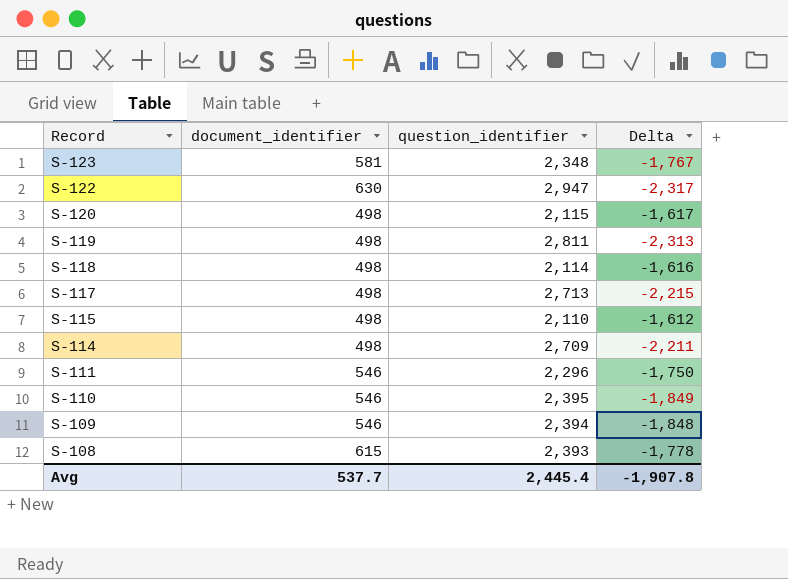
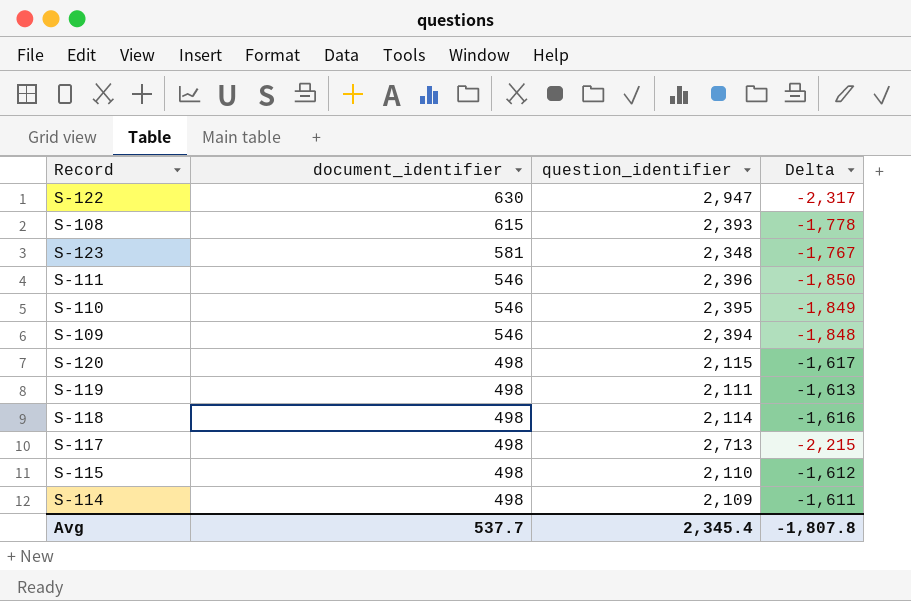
row order: Record descending -> document_identifier descending
S-111 | question_identifier: 2,296 -> 2,396
S-111 | Delta: -1,750 -> -1,850
S-119 | question_identifier: 2,811 -> 2,111
S-119 | Delta: -2,313 -> -1,613
S-114 | question_identifier: 2,709 -> 2,109
S-114 | Delta: -2,211 -> -1,611
Avg | question_identifier: 2,445.4 -> 2,345.4
Avg | Delta: -1,907.8 -> -1,807.8

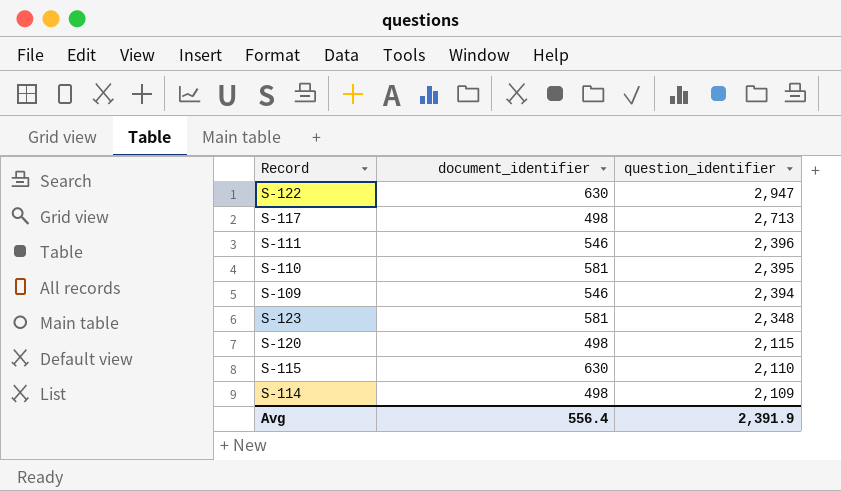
row order: document_identifier descending -> question_identifier descending
column Delta | formula: [document_identifier] - [question_identifier] -> none
row S-108: 615 | 2,393 | -1,778 -> none
row S-119: 498 | 2,111 | -1,613 -> none
row S-118: 498 | 2,114 | -1,616 -> none
S-110 | document_identifier: 546 -> 581
S-115 | document_identifier: 498 -> 630
Avg | document_identifier: 537.7 -> 556.4
Avg | question_identifier: 2,345.4 -> 2,391.9

